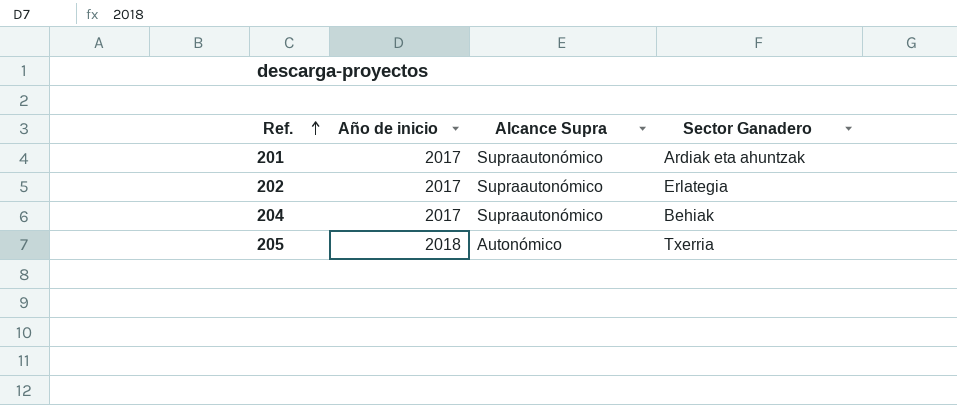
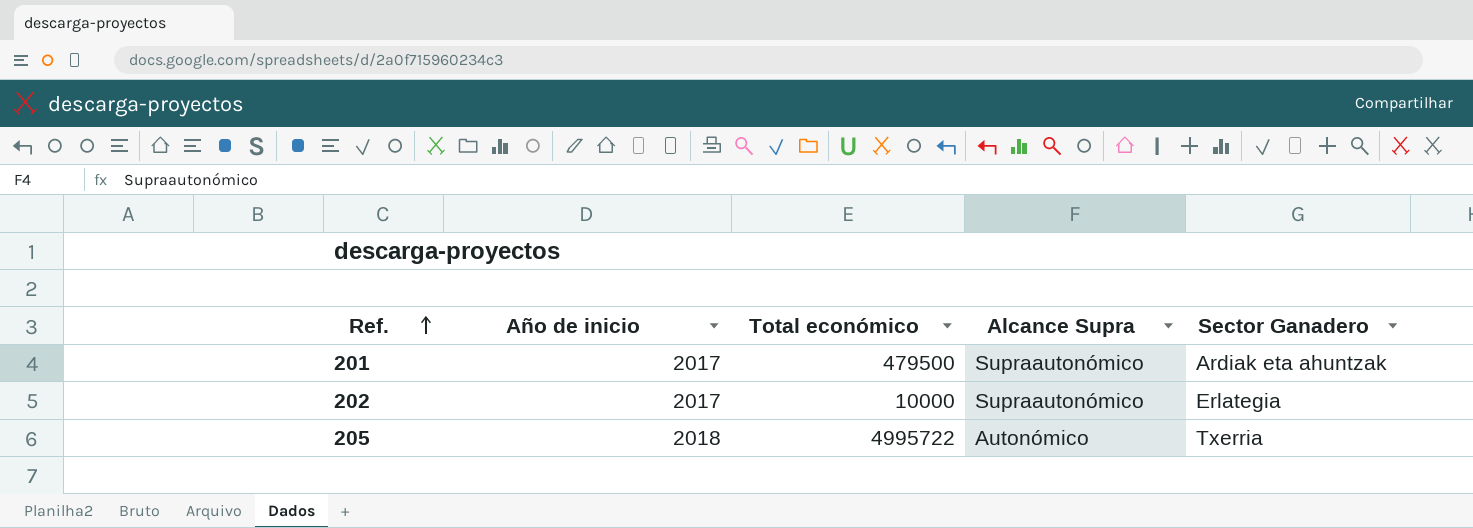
column Total económico | position: none -> 3
row 204: 2017 | Supraautonómico | Behiak -> none

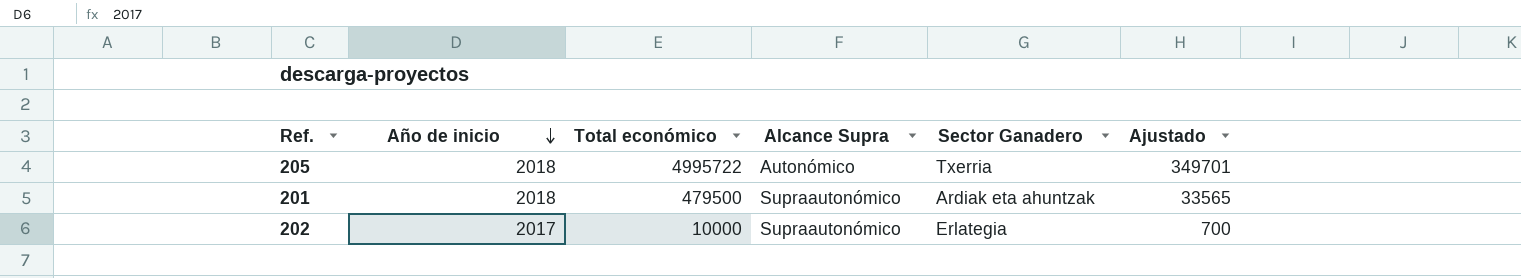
row order: Ref. ascending -> Año de inicio descending
column Ajustado | formula: none -> [Total económico] * 0,07
201 | Año de inicio: 2017 -> 2018

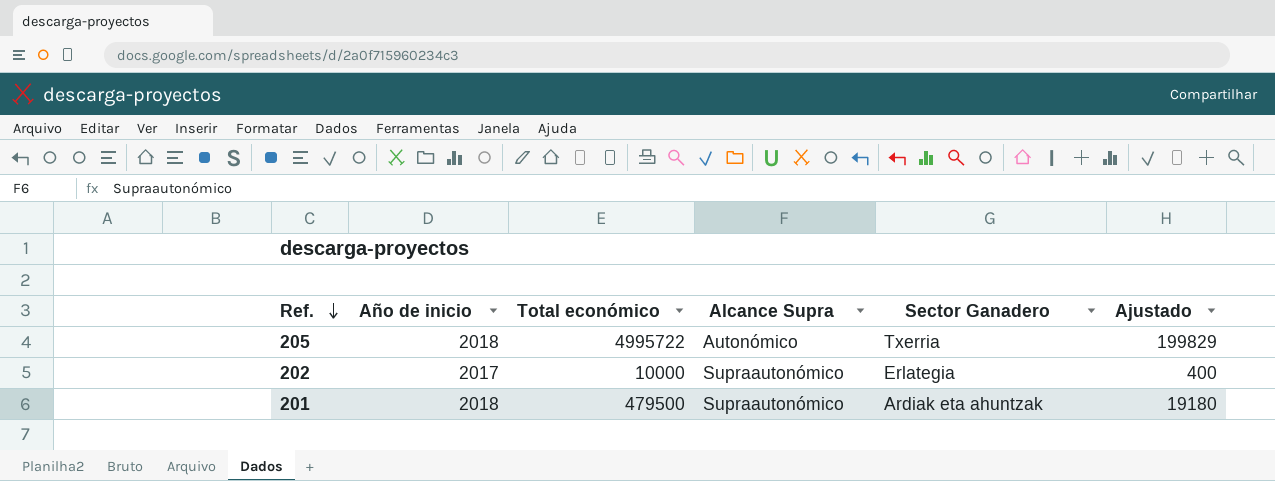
row order: Año de inicio descending -> Ref. descending
column Ajustado | formula: [Total económico] * 0,07 -> [Total económico] * 0,04

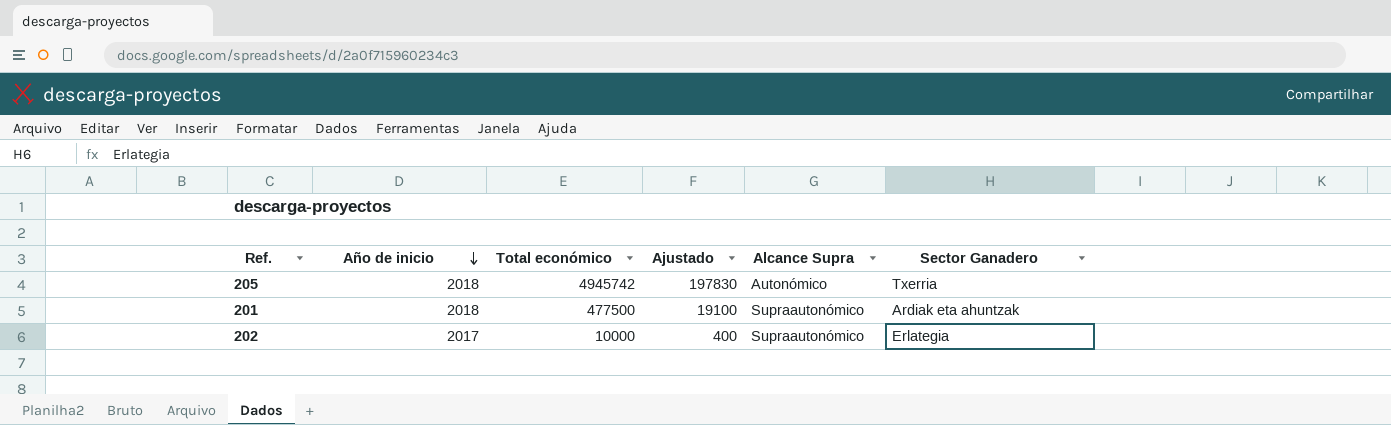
row order: Ref. descending -> Año de inicio descending
column Ajustado | position: 6 -> 4
205 | Total económico: 4995722 -> 4945742
205 | Ajustado: 199829 -> 197830
201 | Total económico: 479500 -> 477500
201 | Ajustado: 19180 -> 19100

